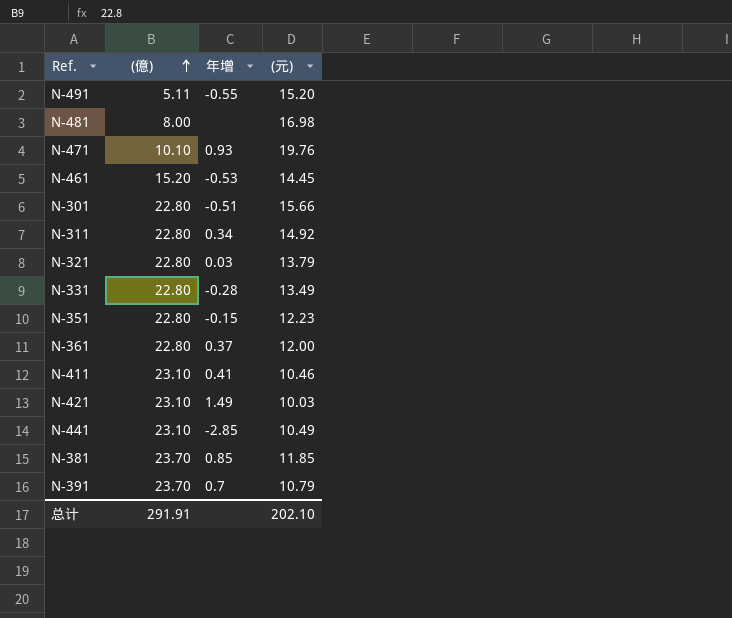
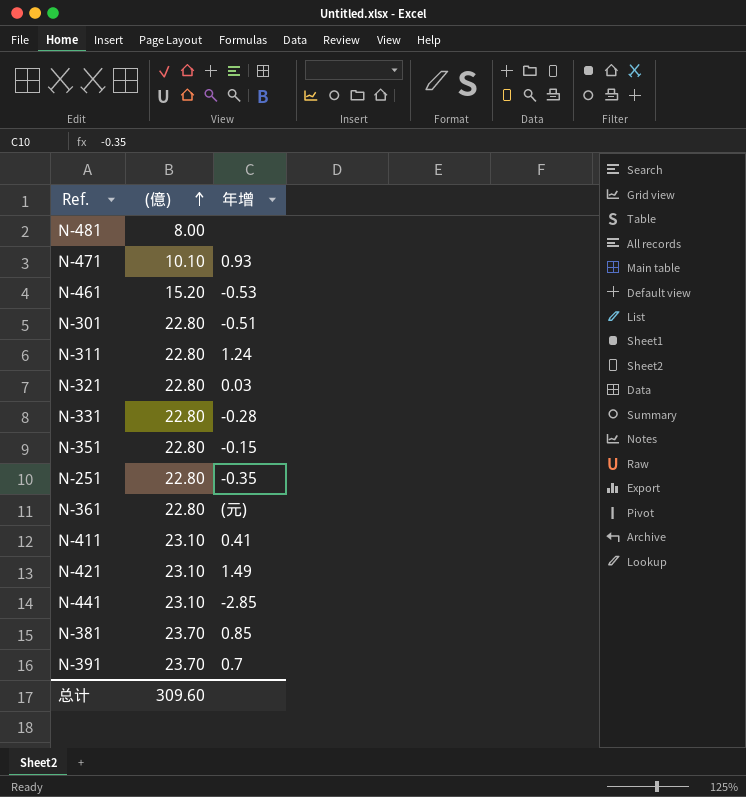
column (元) | position: 4 -> none
row N-491: 5.11 | -0.55 | 15.20 -> none
N-311 | 年增: 0.34 -> 1.24
row N-251: none -> 22.80 | -0.35
N-361 | 年增: 0.37 -> (元)
总计 | (億): 291.91 -> 309.60

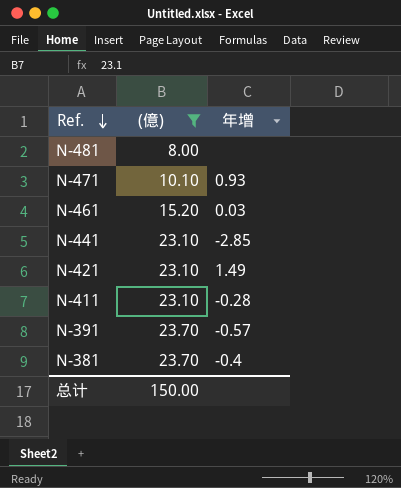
filter: none -> (億) != 22.80
row order: (億) ascending -> Ref. descending
N-461 | 年增: -0.53 -> 0.03
N-411 | 年增: 0.41 -> -0.28
N-391 | 年增: 0.7 -> -0.57
N-381 | 年增: 0.85 -> -0.4
总计 | (億): 309.60 -> 150.00

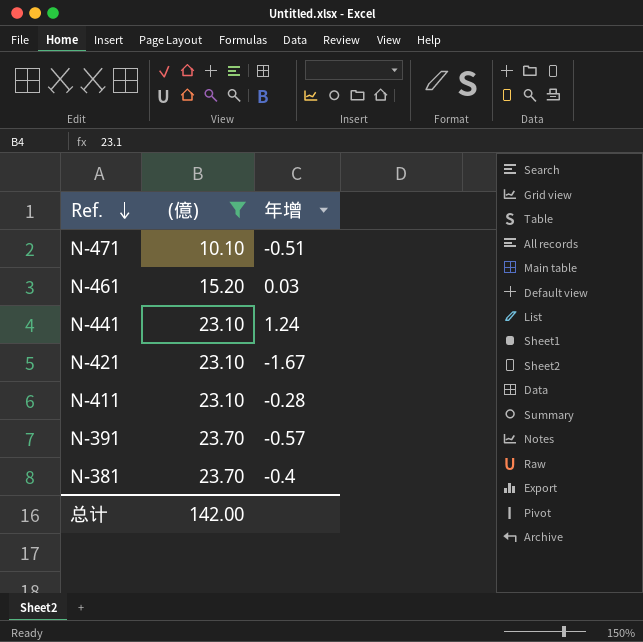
row N-481: 8.00 | none -> none
N-471 | 年增: 0.93 -> -0.51
N-441 | 年增: -2.85 -> 1.24
N-421 | 年增: 1.49 -> -1.67
总计 | (億): 150.00 -> 142.00

